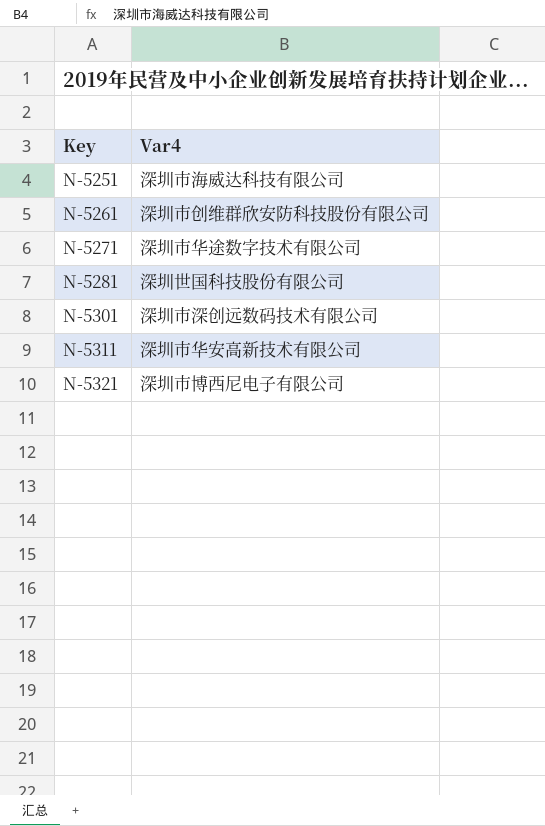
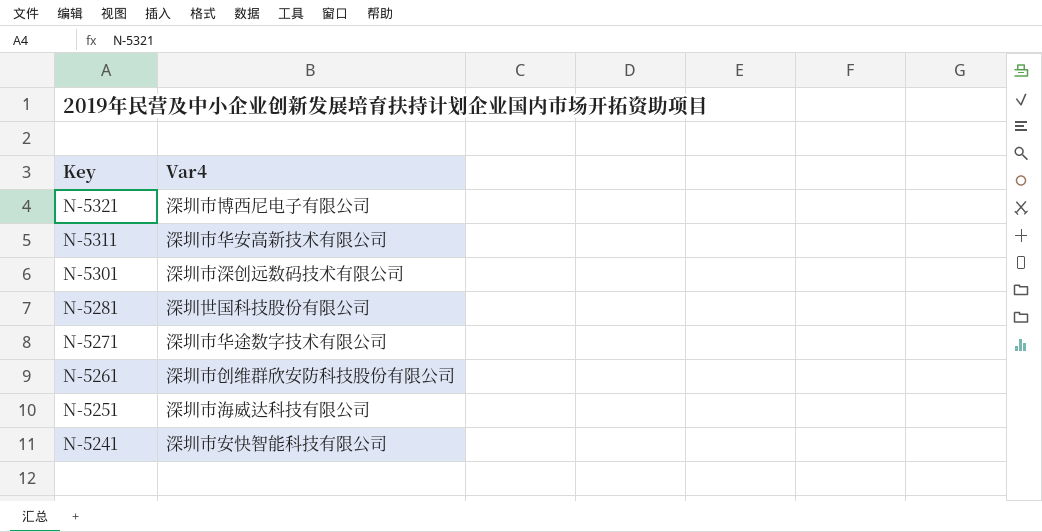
row order: Key ascending -> Key descending
row N-5241: none -> 深圳市安快智能科技有限公司

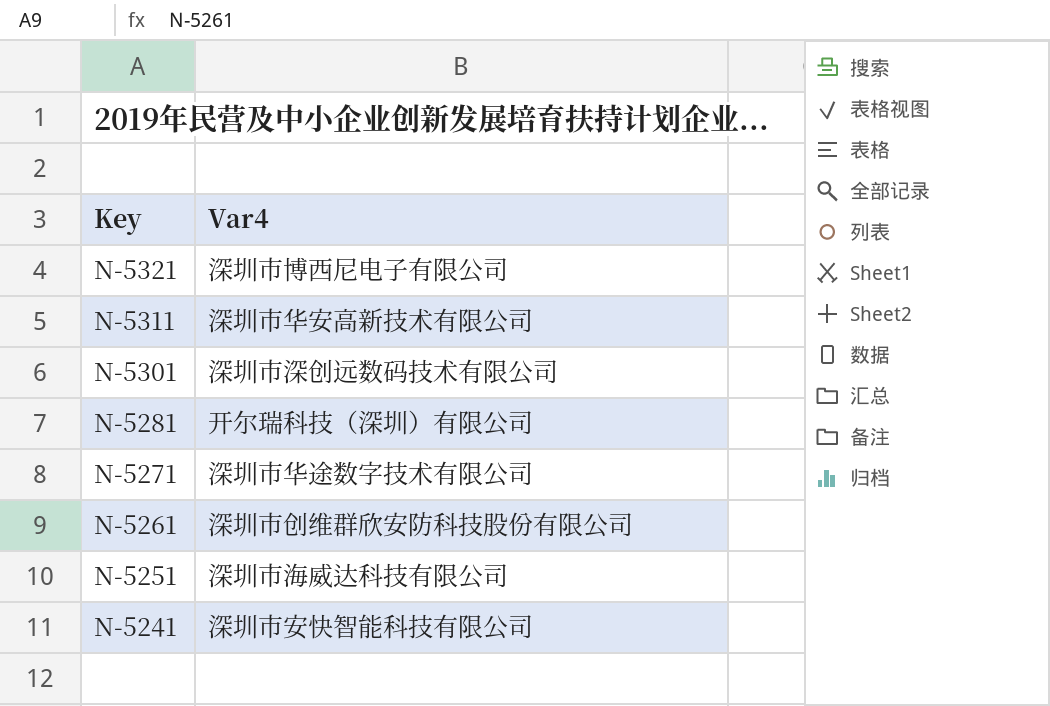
N-5281 | Var4: 深圳世国科技股份有限公司 -> 开尔瑞科技（深圳）有限公司

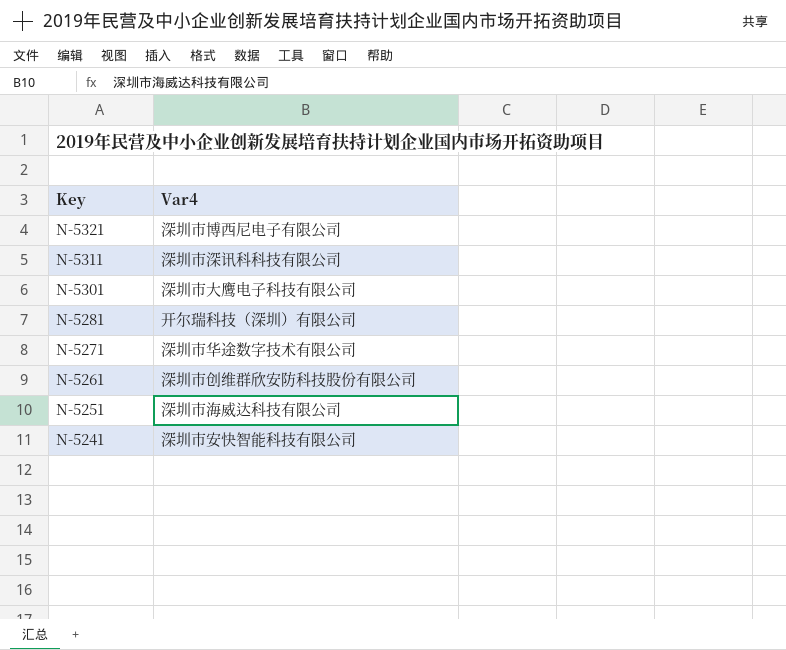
N-5311 | Var4: 深圳市华安高新技术有限公司 -> 深圳市深讯科科技有限公司
N-5301 | Var4: 深圳市深创远数码技术有限公司 -> 深圳市大鹰电子科技有限公司

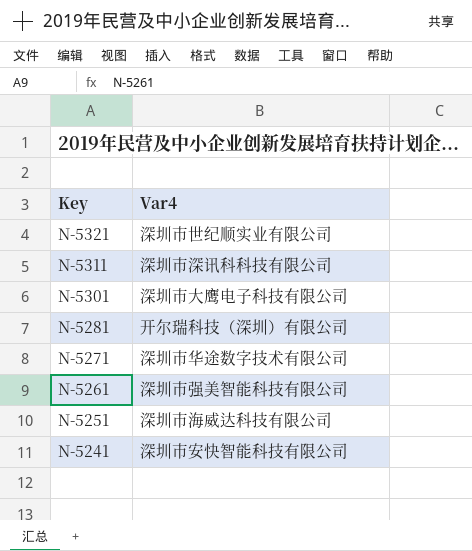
N-5321 | Var4: 深圳市博西尼电子有限公司 -> 深圳市世纪顺实业有限公司
N-5261 | Var4: 深圳市创维群欣安防科技股份有限公司 -> 深圳市强美智能科技有限公司

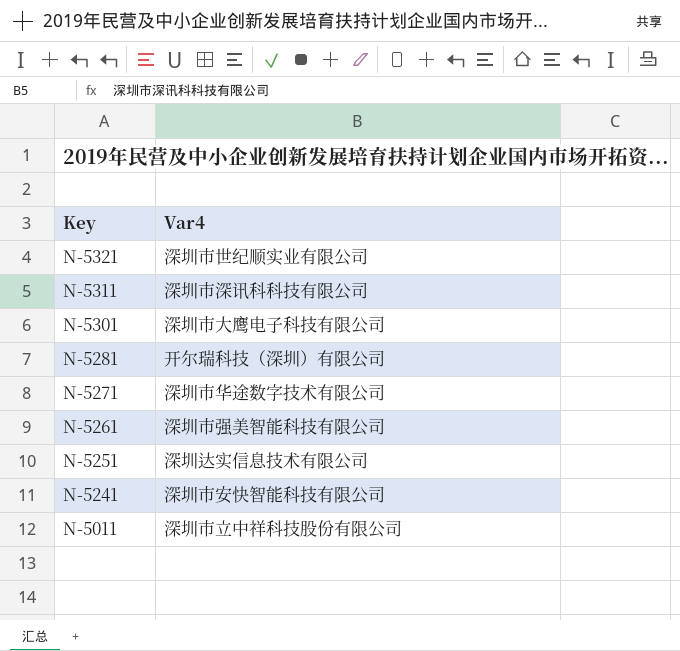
N-5251 | Var4: 深圳市海威达科技有限公司 -> 深圳达实信息技术有限公司
row N-5011: none -> 深圳市立中祥科技股份有限公司

